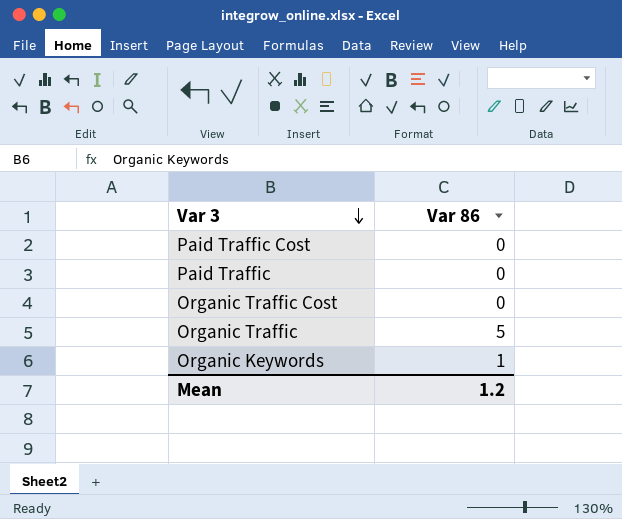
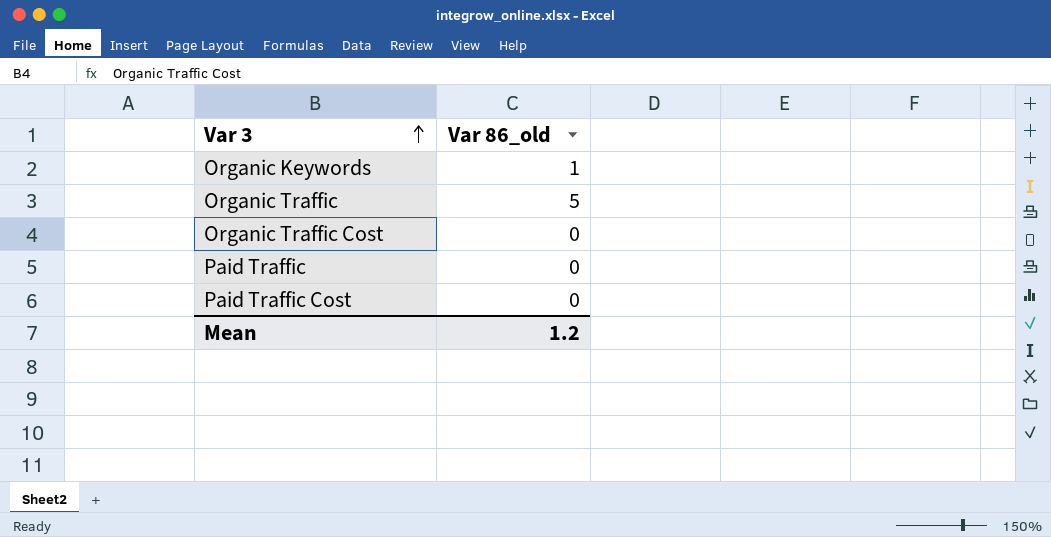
row order: Var 3 descending -> Var 3 ascending
column name: Var 86 -> Var 86_old

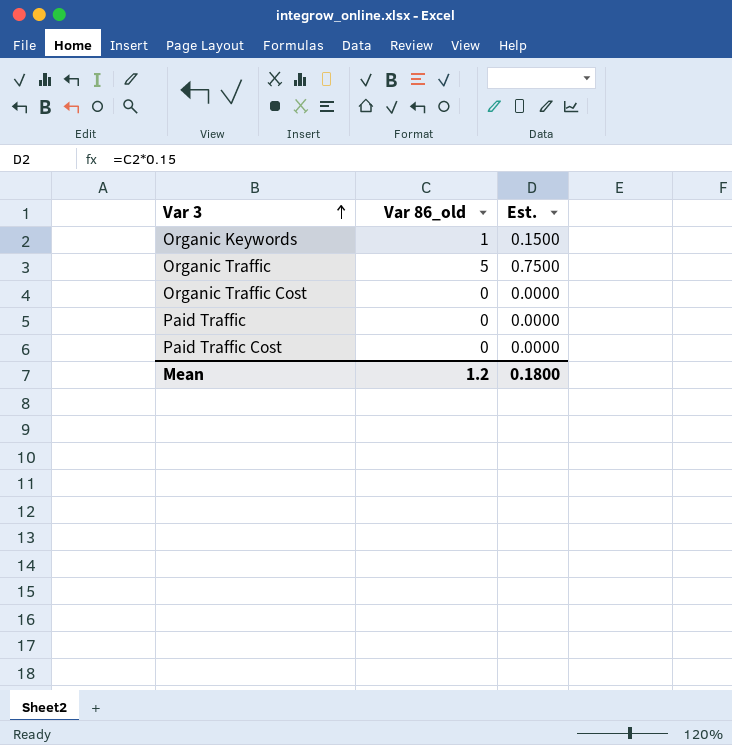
column Est. | formula: none -> [Var 86_old] * 0.15

